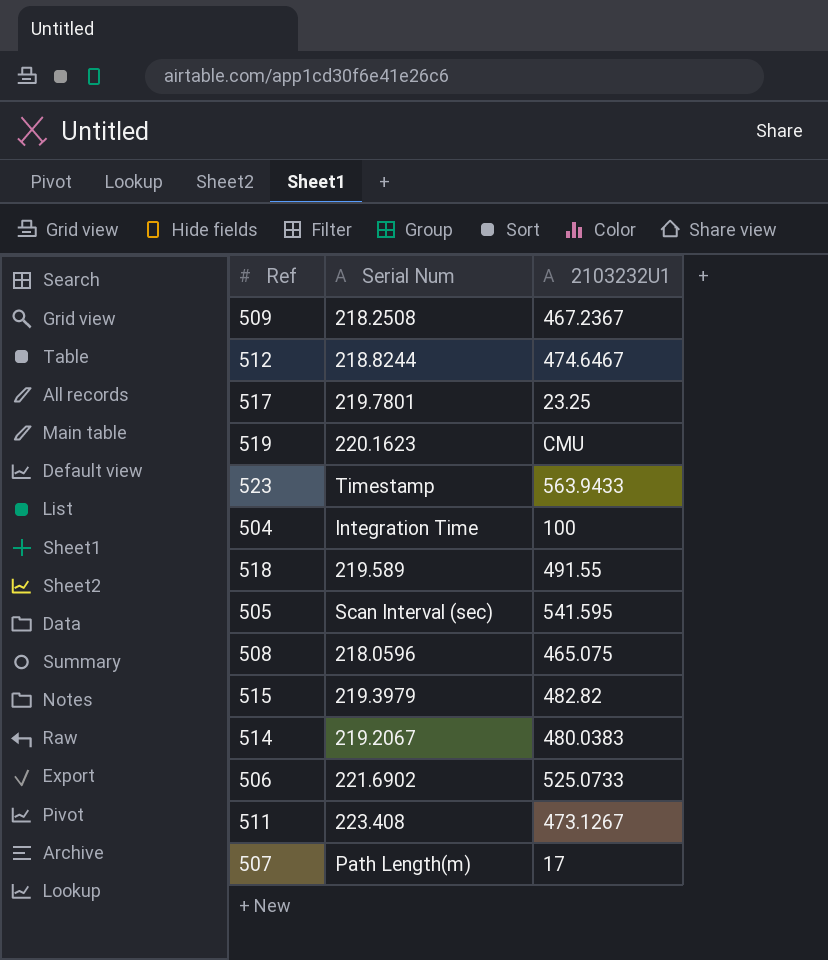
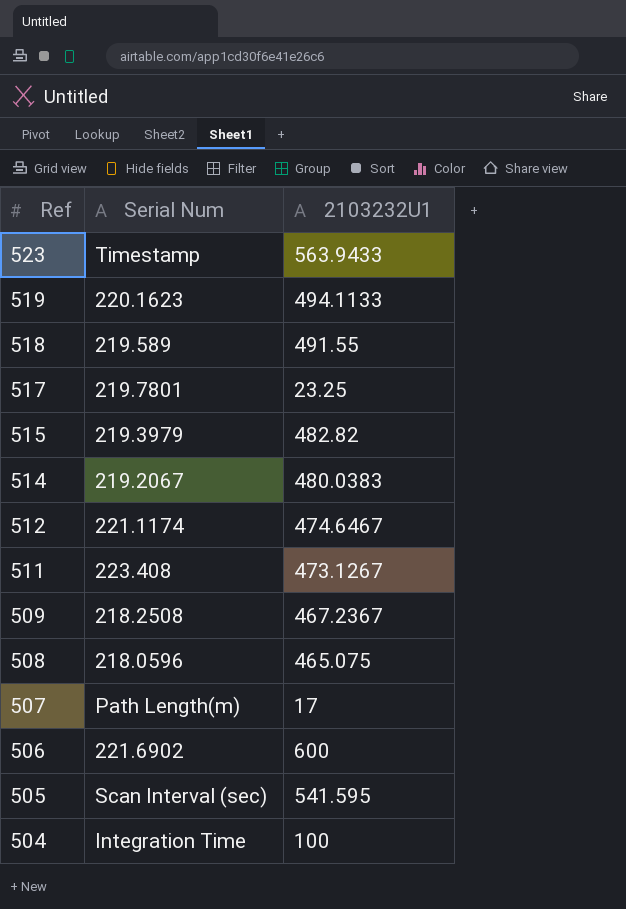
row order: none -> Ref descending
519 | 2103232U1: CMU -> 494.1133
512 | Serial Num: 218.8244 -> 221.1174
506 | 2103232U1: 525.0733 -> 600

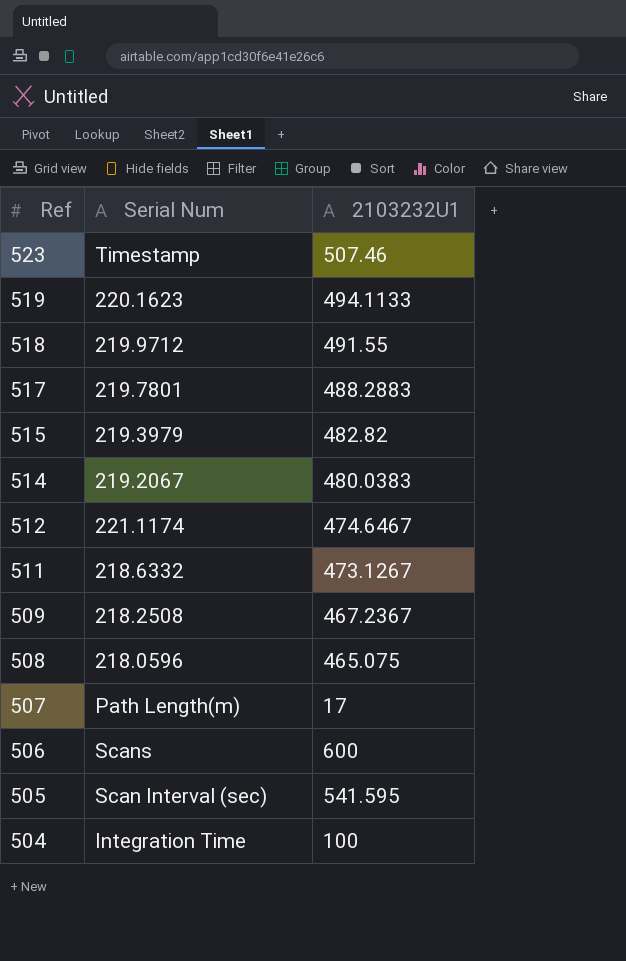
523 | 2103232U1: 563.9433 -> 507.46
518 | Serial Num: 219.589 -> 219.9712
517 | 2103232U1: 23.25 -> 488.2883
511 | Serial Num: 223.408 -> 218.6332
506 | Serial Num: 221.6902 -> Scans

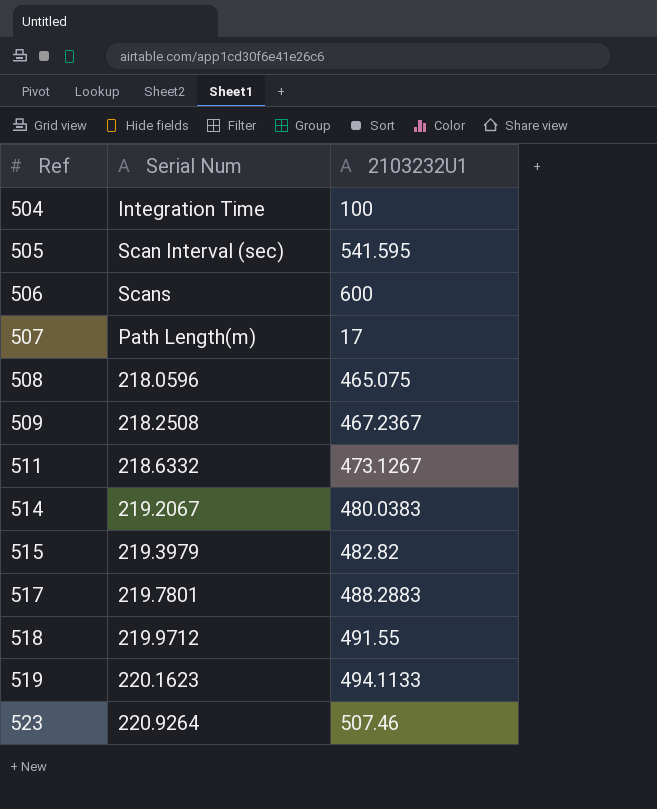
row order: Ref descending -> Ref ascending
row 512: 221.1174 | 474.6467 -> none
523 | Serial Num: Timestamp -> 220.9264

